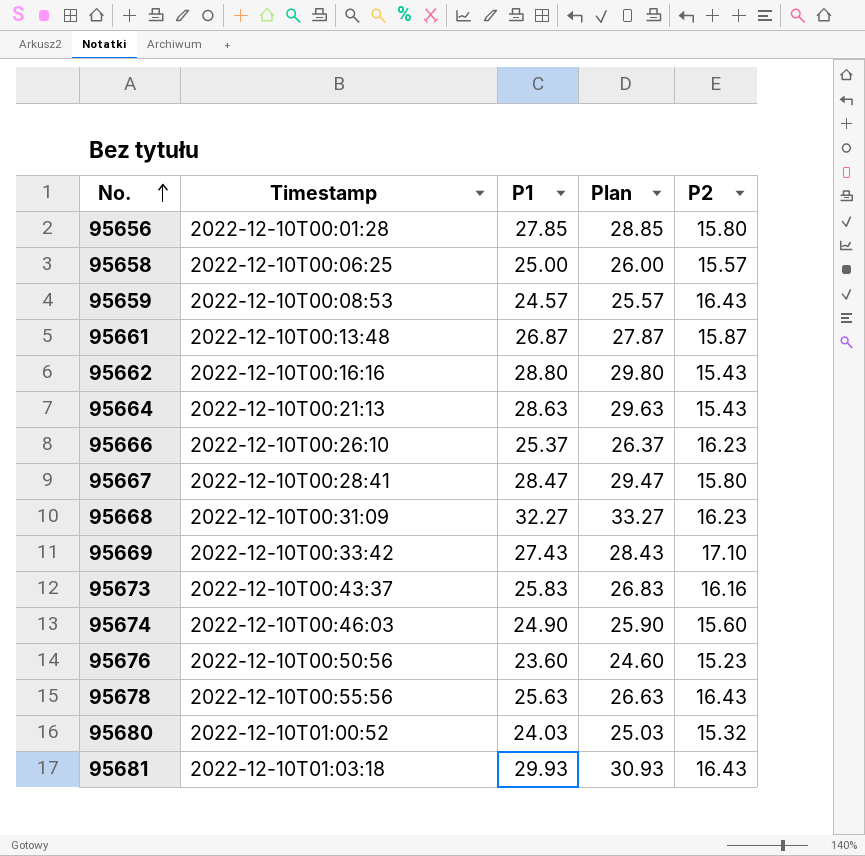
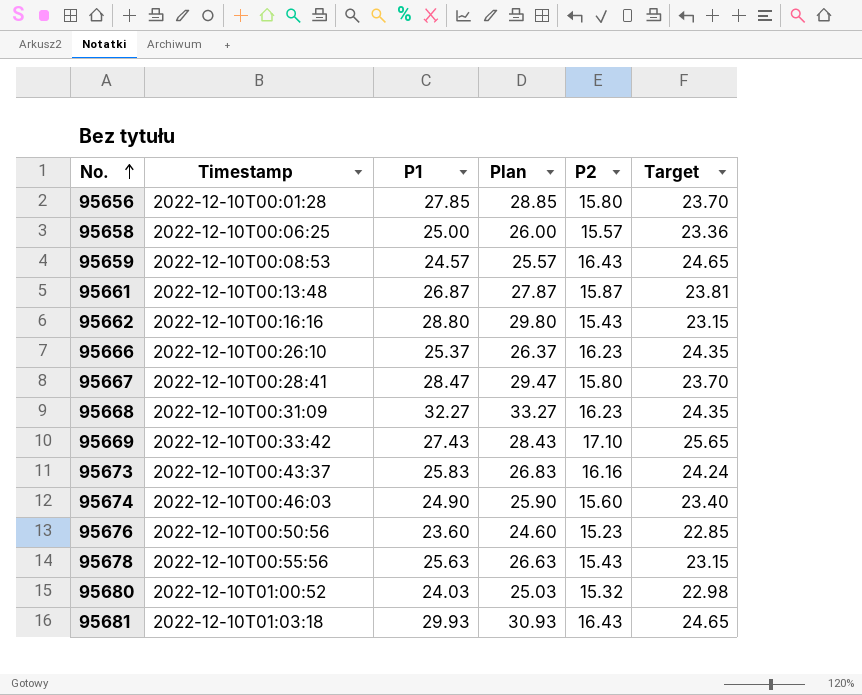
column Target | formula: none -> [P2] * 1.5
row 95664: 2022-12-10T00:21:13 | 28.63 | 29.63 | 15.43 -> none
95678 | P2: 16.43 -> 15.43

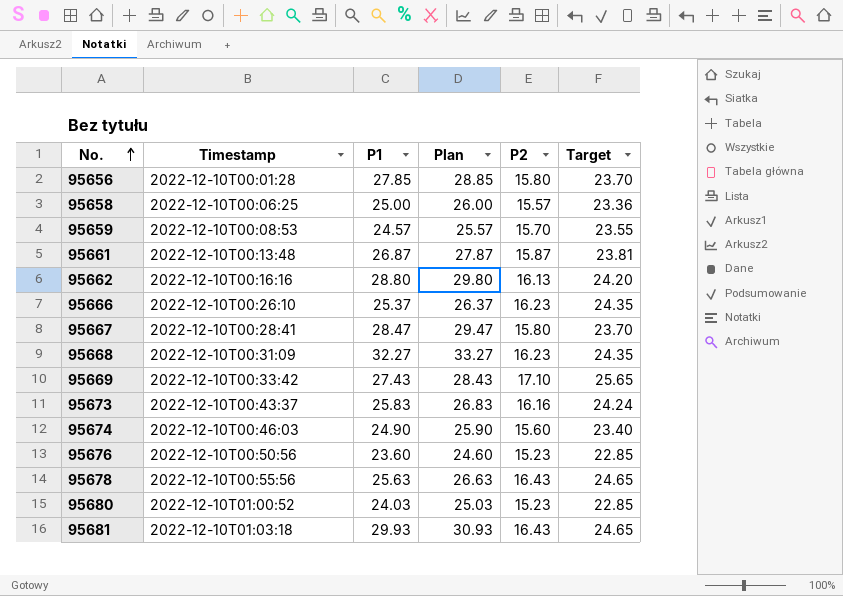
95659 | P2: 16.43 -> 15.70
95659 | Target: 24.65 -> 23.55
95662 | P2: 15.43 -> 16.13
95662 | Target: 23.15 -> 24.20
95678 | P2: 15.43 -> 16.43
95678 | Target: 23.15 -> 24.65
95680 | P2: 15.32 -> 15.23
95680 | Target: 22.98 -> 22.85

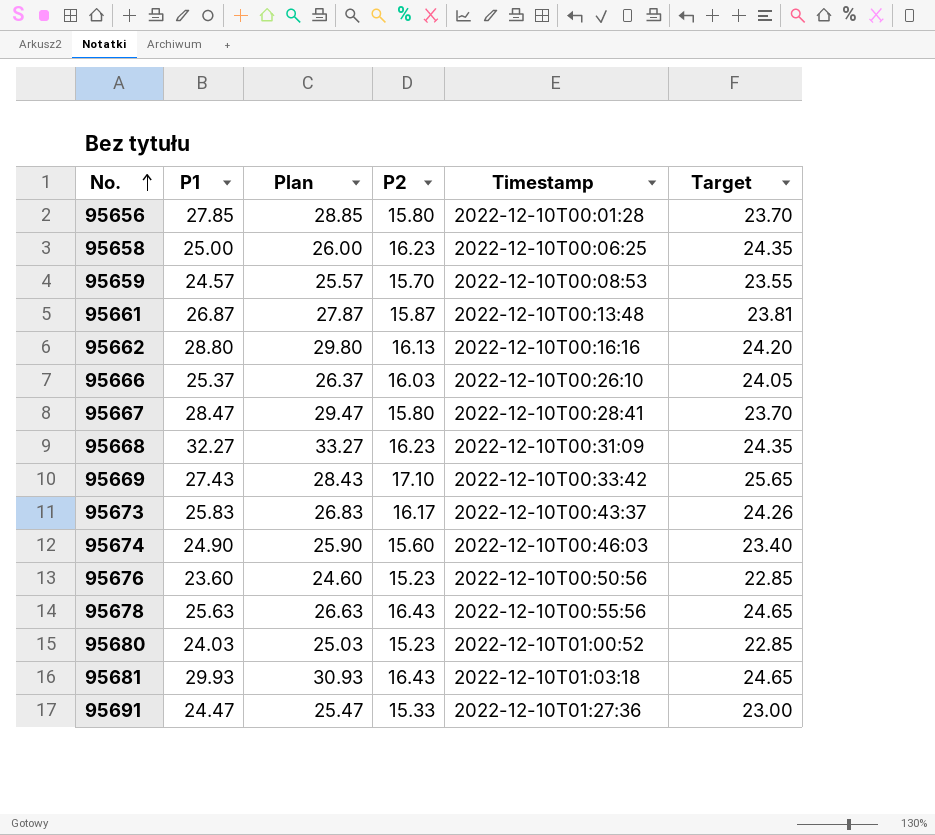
column Timestamp | position: 2 -> 5
95658 | P2: 15.57 -> 16.23
95658 | Target: 23.36 -> 24.35
95666 | P2: 16.23 -> 16.03
95666 | Target: 24.35 -> 24.05
95673 | P2: 16.16 -> 16.17
95673 | Target: 24.24 -> 24.26
row 95691: none -> 24.47 | 25.47 | 15.33 | 2022-12-10T01:27:36 | 23.00

